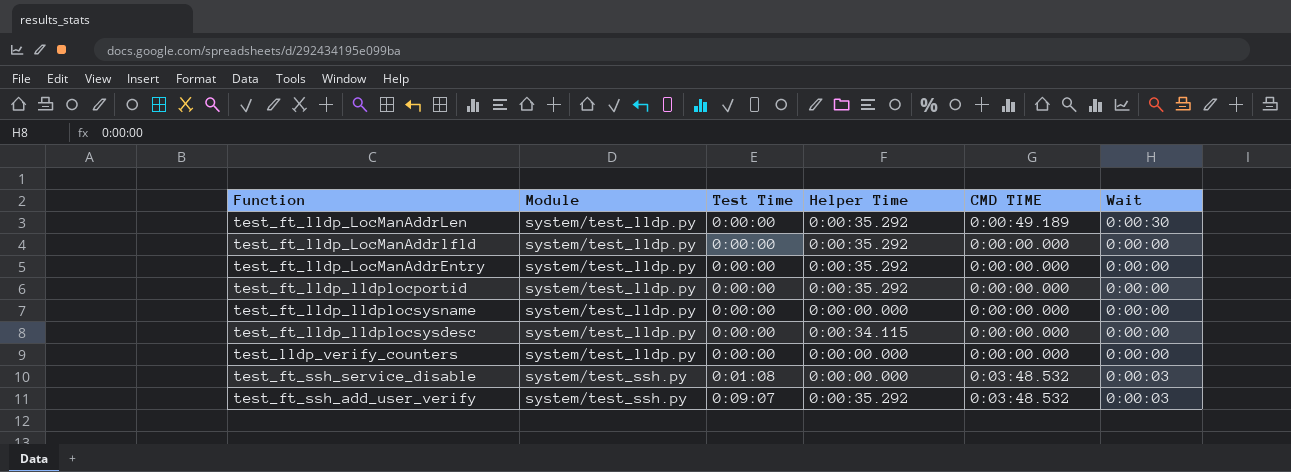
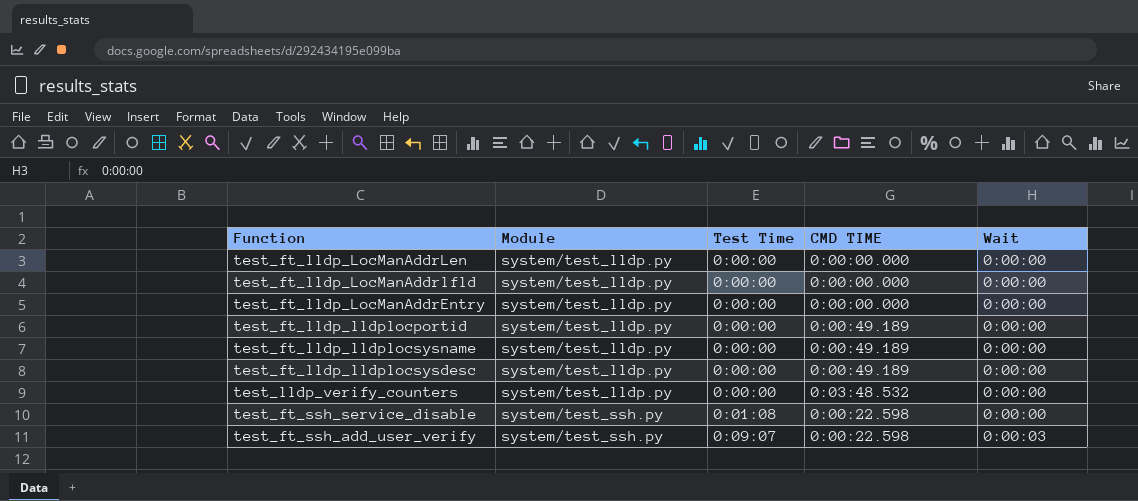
column Helper Time | position: 4 -> none
test_ft_lldp_LocManAddrLen | CMD TIME: 0:00:49.189 -> 0:00:00.000
test_ft_lldp_LocManAddrLen | Wait: 0:00:30 -> 0:00:00
test_ft_lldp_lldplocportid | CMD TIME: 0:00:00.000 -> 0:00:49.189
test_ft_lldp_lldplocsysname | CMD TIME: 0:00:00.000 -> 0:00:49.189
test_ft_lldp_lldplocsysdesc | CMD TIME: 0:00:00.000 -> 0:00:49.189
test_lldp_verify_counters | CMD TIME: 0:00:00.000 -> 0:03:48.532
test_ft_ssh_service_disable | CMD TIME: 0:03:48.532 -> 0:00:22.598
test_ft_ssh_service_disable | Wait: 0:00:03 -> 0:00:00
test_ft_ssh_add_user_verify | CMD TIME: 0:03:48.532 -> 0:00:22.598

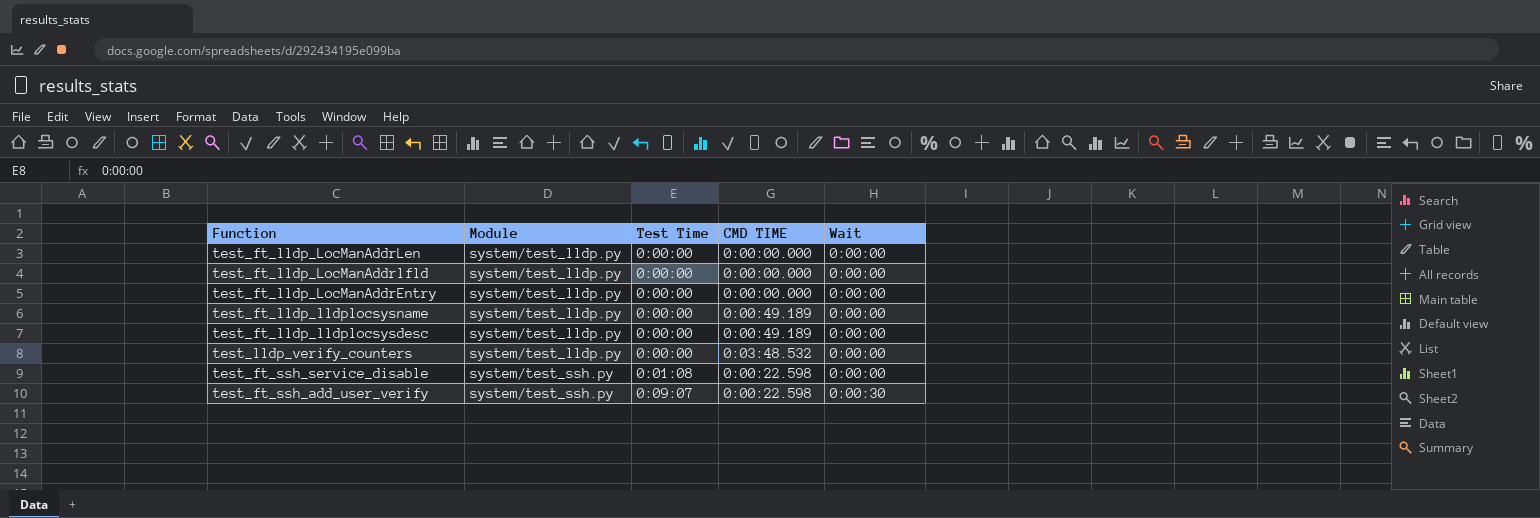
row test_ft_lldp_lldplocportid: system/test_lldp.py | 0:00:00 | 0:00:49.189 | 0:00:00 -> none
test_ft_ssh_add_user_verify | Wait: 0:00:03 -> 0:00:30

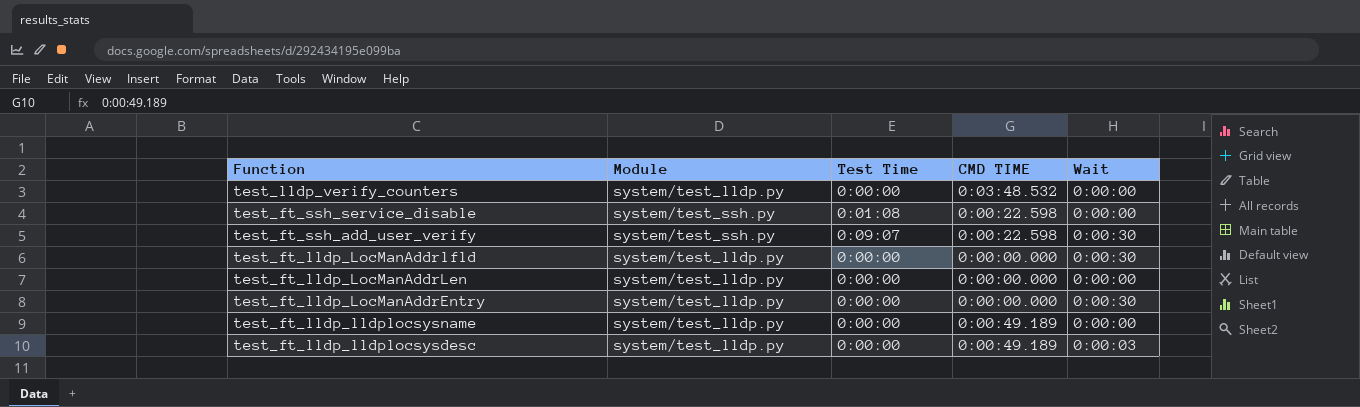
row order: Module ascending -> Function descending
test_ft_lldp_LocManAddrlfld | Wait: 0:00:00 -> 0:00:30
test_ft_lldp_LocManAddrEntry | Wait: 0:00:00 -> 0:00:30
test_ft_lldp_lldplocsysdesc | Wait: 0:00:00 -> 0:00:03

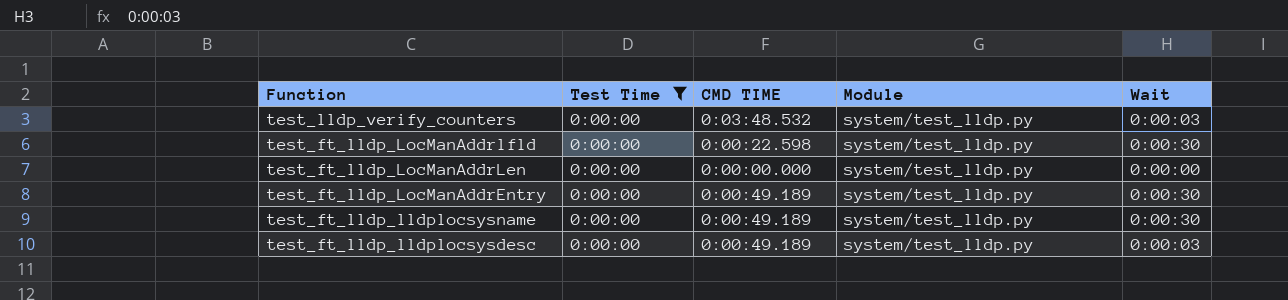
filter: none -> Test Time = 0:00:00
column Module | position: 2 -> 4
test_lldp_verify_counters | Wait: 0:00:00 -> 0:00:03
test_ft_lldp_LocManAddrlfld | CMD TIME: 0:00:00.000 -> 0:00:22.598
test_ft_lldp_LocManAddrEntry | CMD TIME: 0:00:00.000 -> 0:00:49.189
test_ft_lldp_lldplocsysname | Wait: 0:00:00 -> 0:00:30

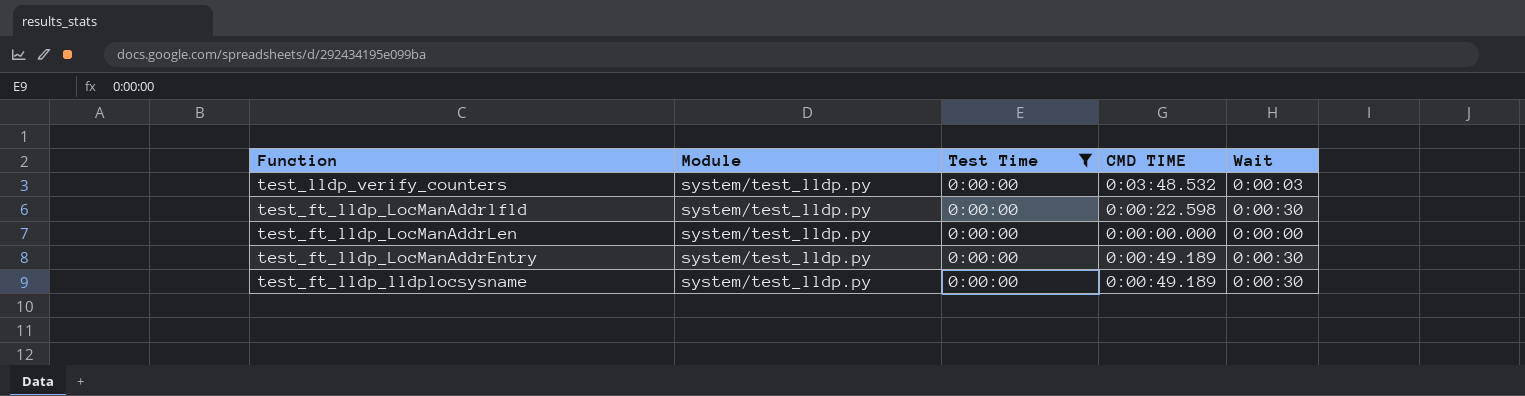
column Module | position: 4 -> 2
row test_ft_lldp_lldplocsysdesc: 0:00:00 | 0:00:49.189 | system/test_lldp.py | 0:00:03 -> none

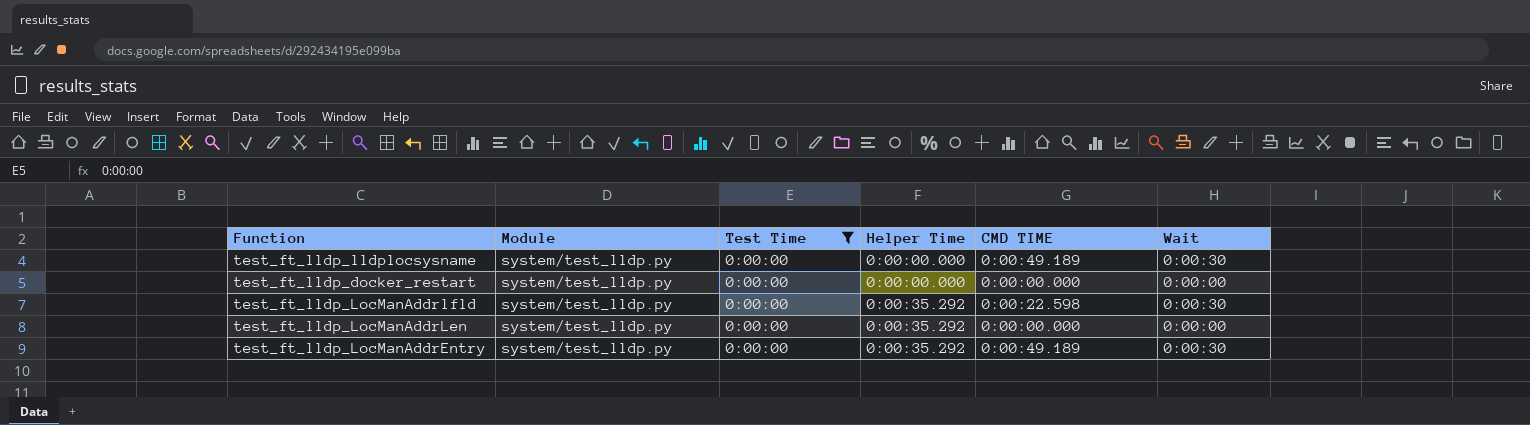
row order: Function descending -> Helper Time ascending
column Helper Time | position: none -> 4
row test_lldp_verify_counters: system/test_lldp.py | 0:00:00 | 0:03:48.532 | 0:00:03 -> none
row test_ft_lldp_docker_restart: none -> system/test_lldp.py | 0:00:00 | 0:00:00.000 | 0:00:00.000 | 0:00:00

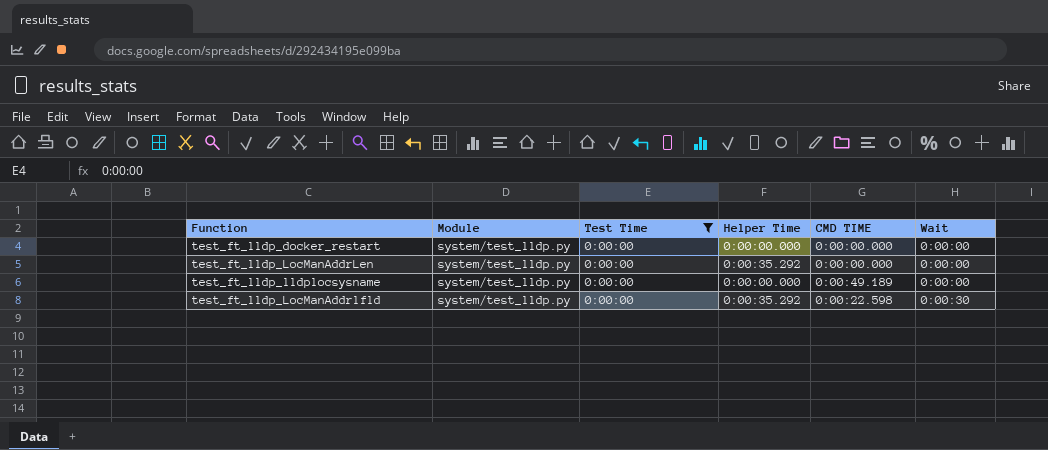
row order: Helper Time ascending -> Wait ascending
row test_ft_lldp_LocManAddrEntry: system/test_lldp.py | 0:00:00 | 0:00:35.292 | 0:00:49.189 | 0:00:30 -> none
test_ft_lldp_lldplocsysname | Wait: 0:00:30 -> 0:00:00

